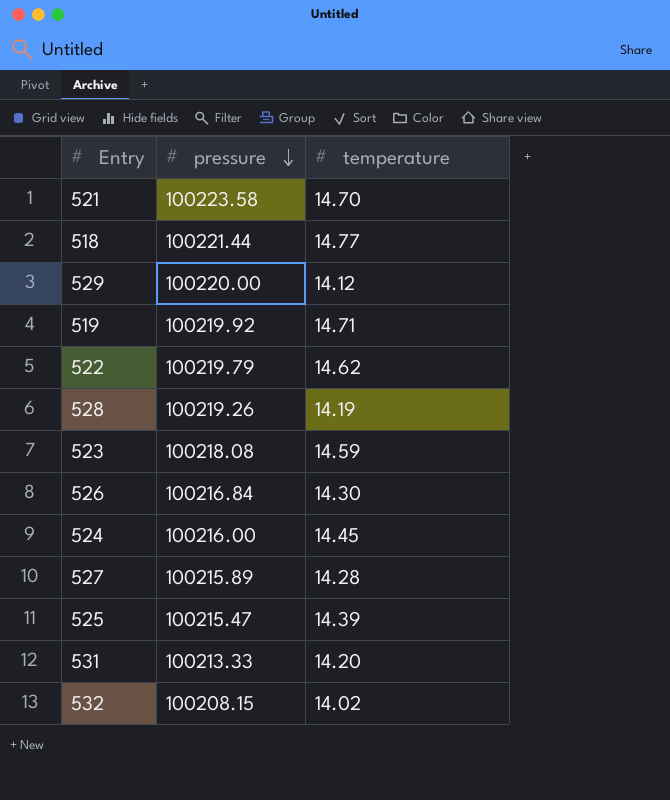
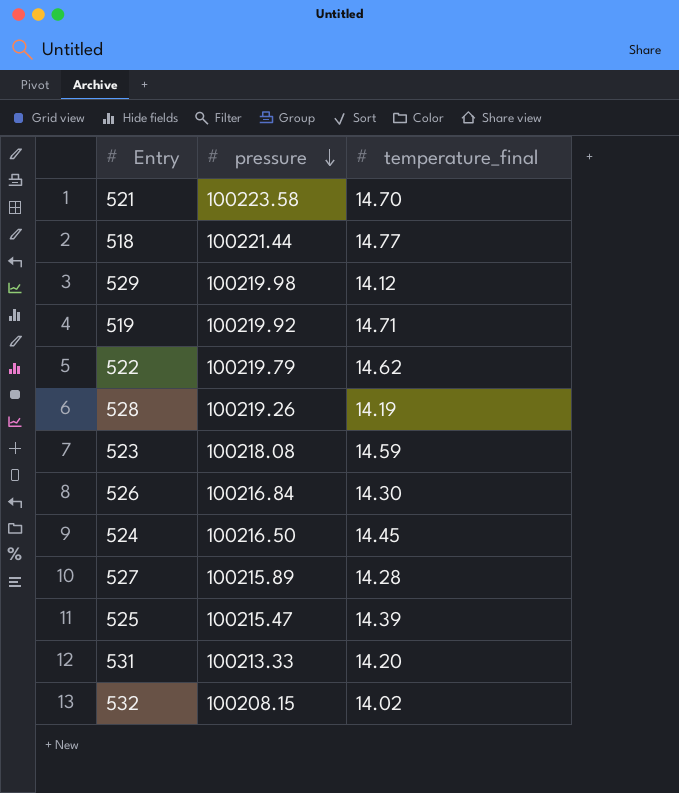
column name: temperature -> temperature_final
529 | pressure: 100220.00 -> 100219.98
524 | pressure: 100216.00 -> 100216.50

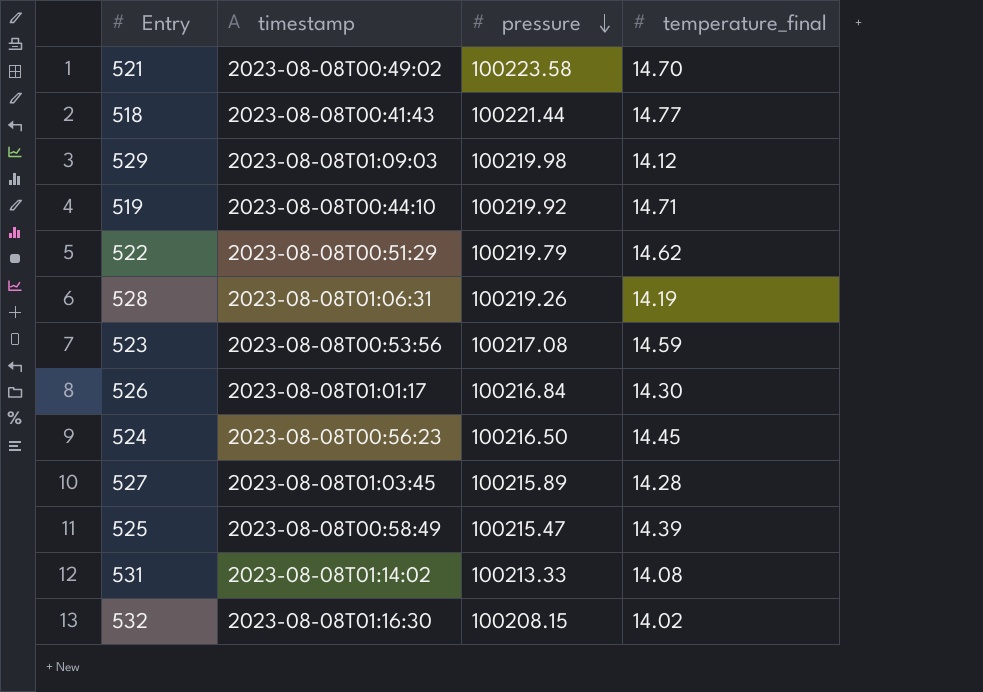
column timestamp | position: none -> 2
523 | pressure: 100218.08 -> 100217.08
531 | temperature_final: 14.20 -> 14.08

